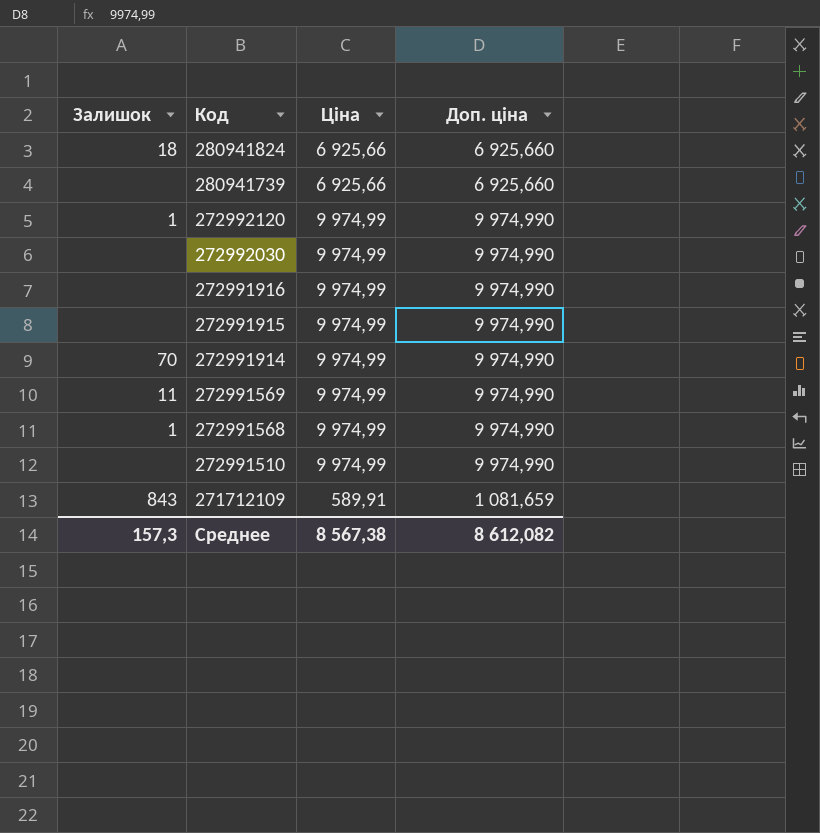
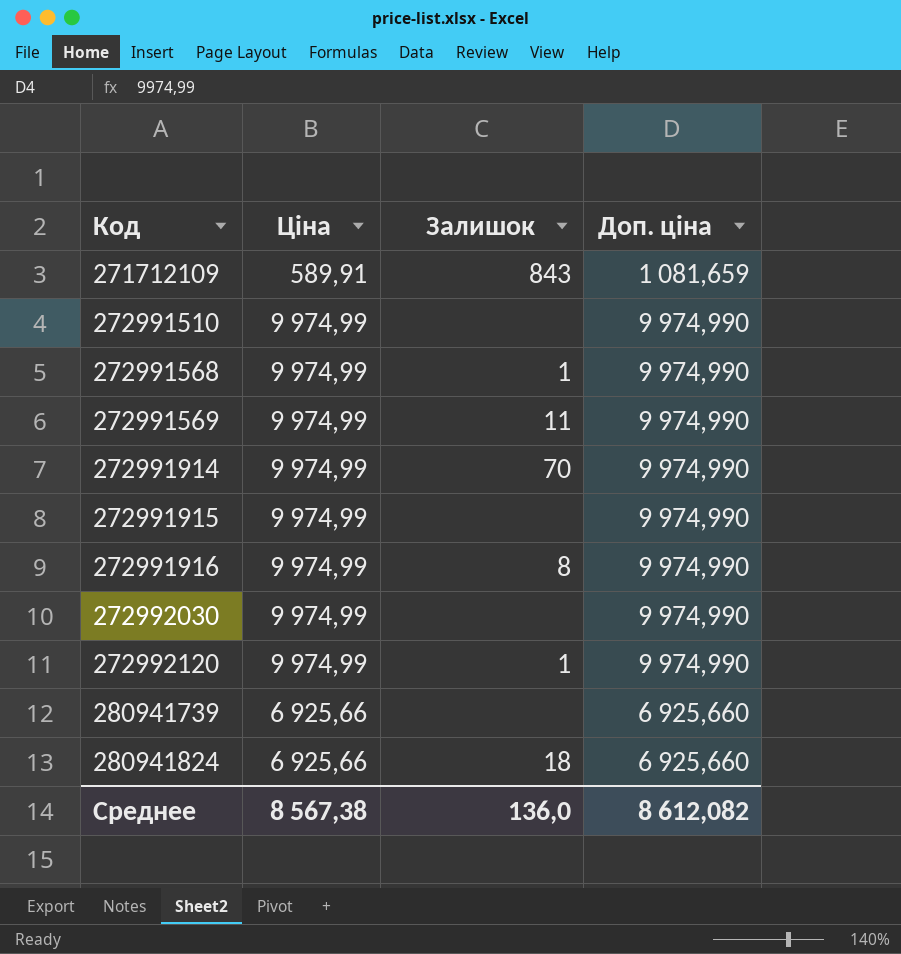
row order: Код descending -> Код ascending
column Залишок | position: 1 -> 3
272991916 | Залишок: none -> 8
Среднее | Залишок: 157,3 -> 136,0

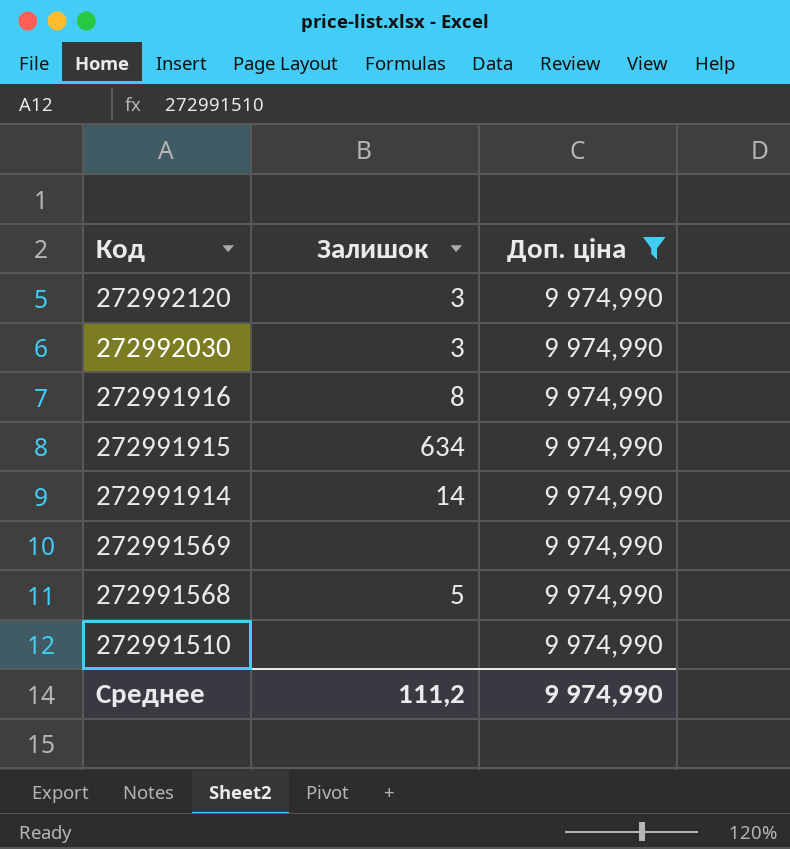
filter: none -> Доп. ціна = 9 974,990
row order: Код ascending -> Код descending
column Ціна | position: 2 -> none
272992120 | Залишок: 1 -> 3
272992030 | Залишок: none -> 3
272991915 | Залишок: none -> 634
272991914 | Залишок: 70 -> 14
272991569 | Залишок: 11 -> none
272991568 | Залишок: 1 -> 5
Среднее | Залишок: 136,0 -> 111,2
Среднее | Доп. ціна: 8 612,082 -> 9 974,990

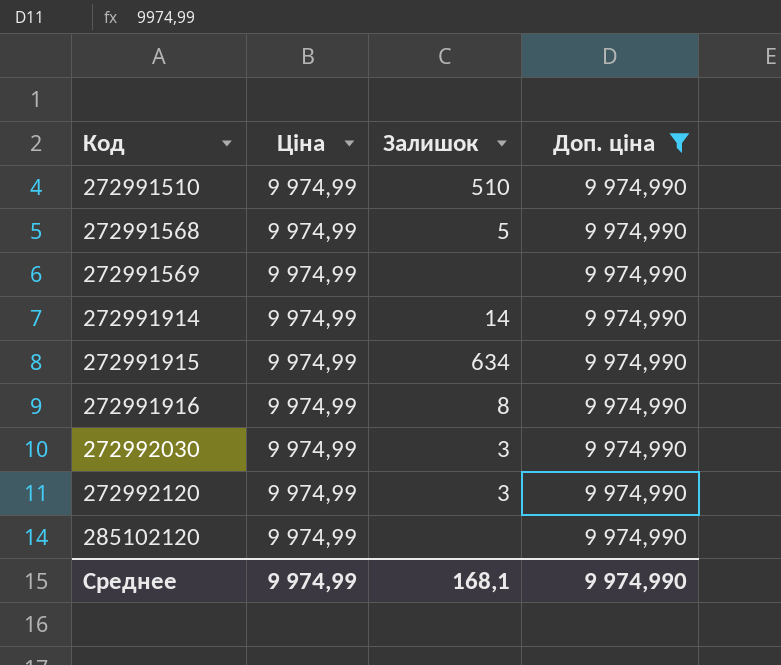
row order: Код descending -> Код ascending
column Ціна | position: none -> 2
272991510 | Залишок: none -> 510
row 285102120: none -> 9 974,99 | none | 9 974,990
Среднее | Залишок: 111,2 -> 168,1

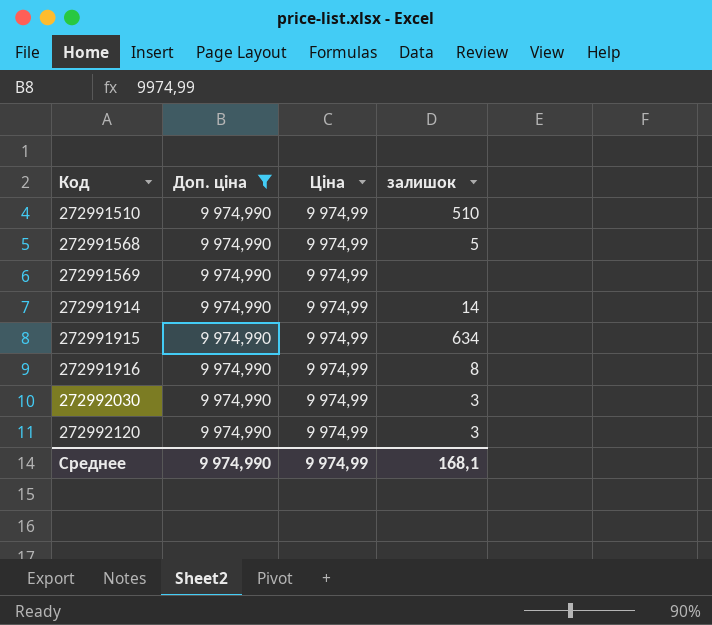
column Доп. ціна | position: 4 -> 2
column name: Залишок -> залишок
row 285102120: 9 974,99 | none | 9 974,990 -> none

